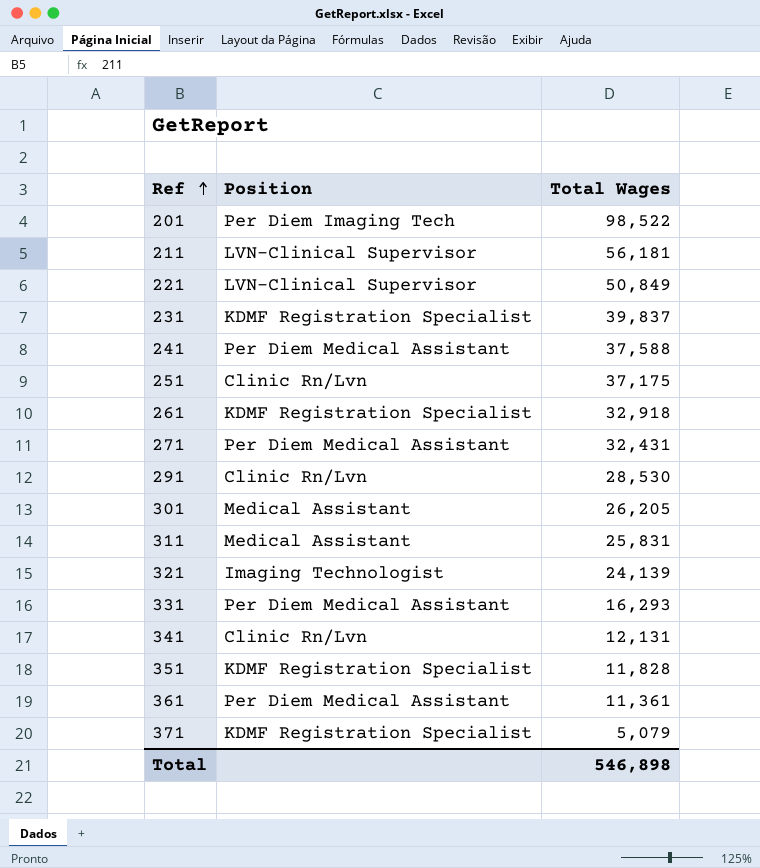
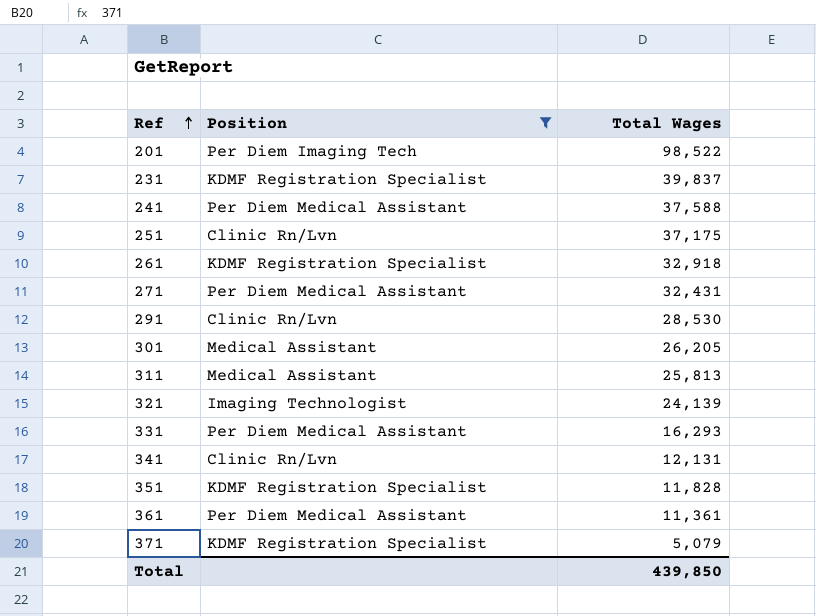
filter: none -> Position != LVN-Clinical Supervisor
311 | Total Wages: 25,831 -> 25,813
Total | Total Wages: 546,898 -> 439,850

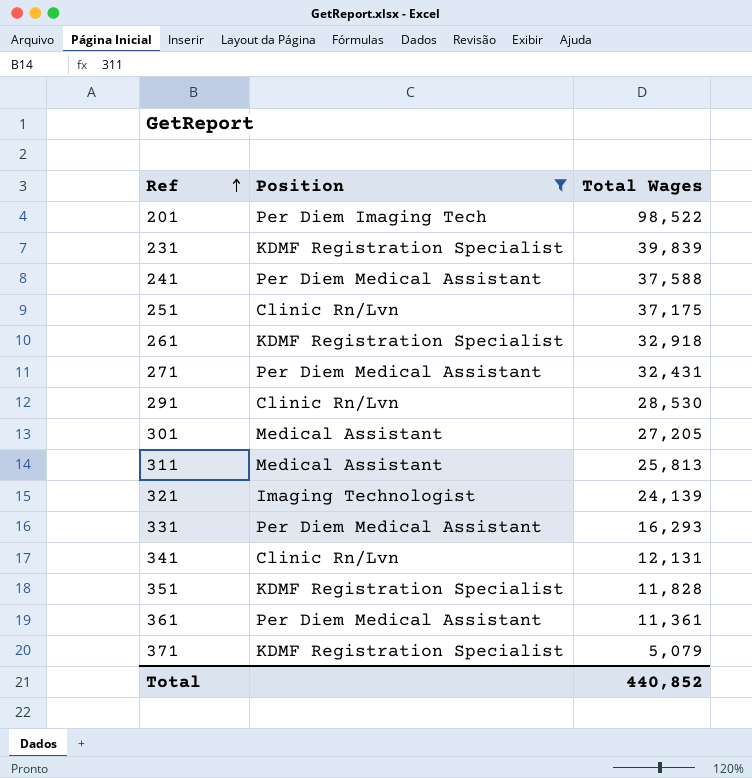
231 | Total Wages: 39,837 -> 39,839
301 | Total Wages: 26,205 -> 27,205
Total | Total Wages: 439,850 -> 440,852

